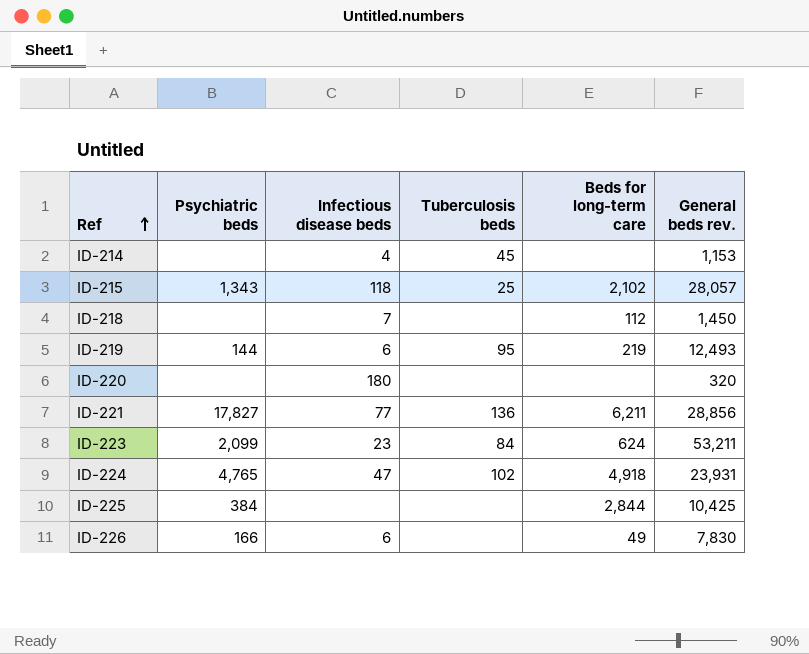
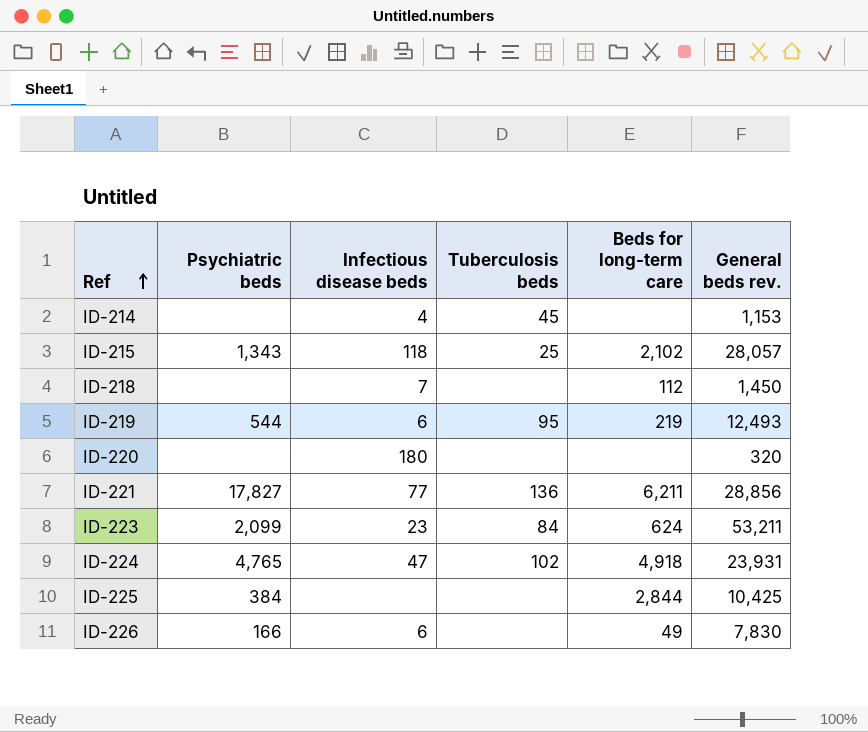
ID-219 | Psychiatric beds: 144 -> 544

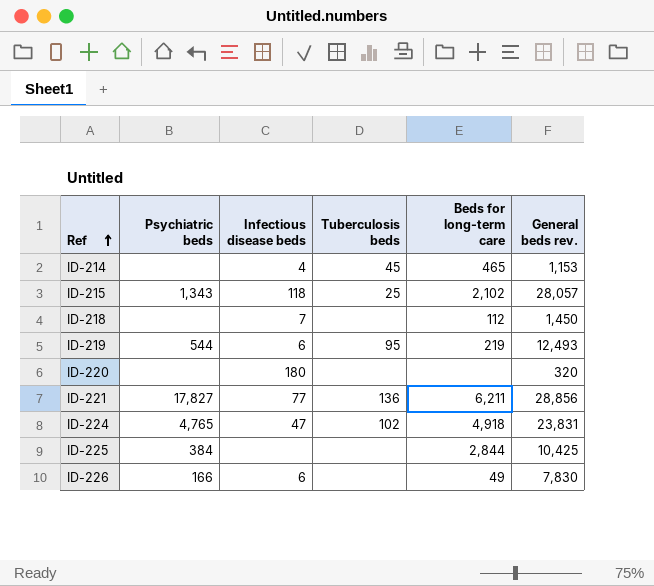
row ID-223: 2,099 | 23 | 84 | 624 | 53,211 -> none
ID-214 | Beds for long-term care: none -> 465
ID-224 | General beds rev.: 23,931 -> 23,831

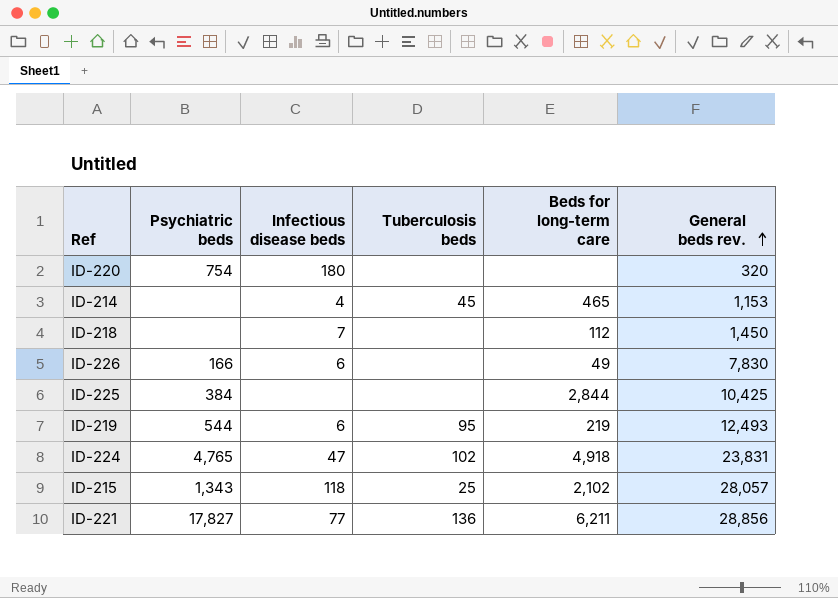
row order: Ref ascending -> General beds rev. ascending
ID-220 | Psychiatric beds: none -> 754

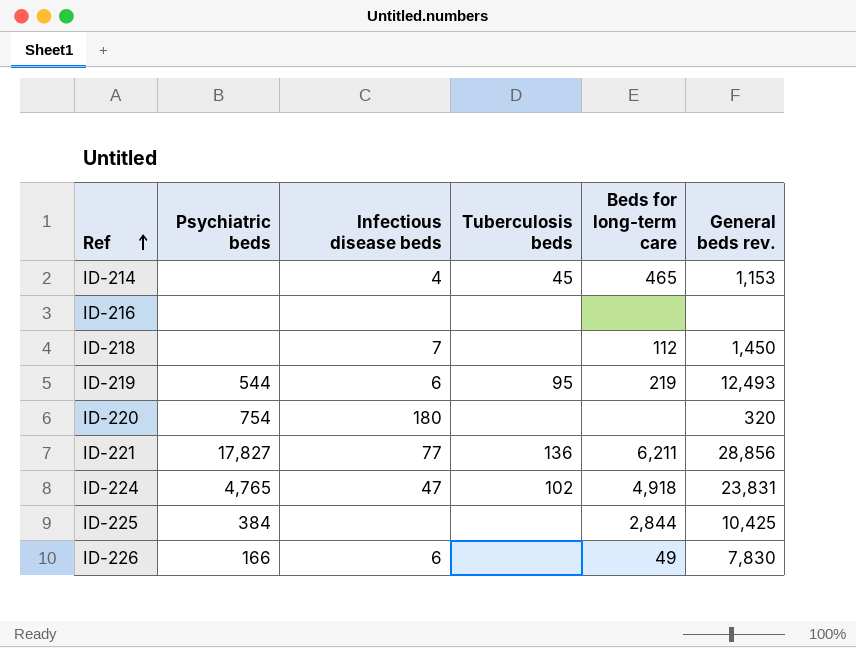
row order: General beds rev. ascending -> Ref ascending
row ID-215: 1,343 | 118 | 25 | 2,102 | 28,057 -> none
row ID-216: none -> none | none | none | none | none

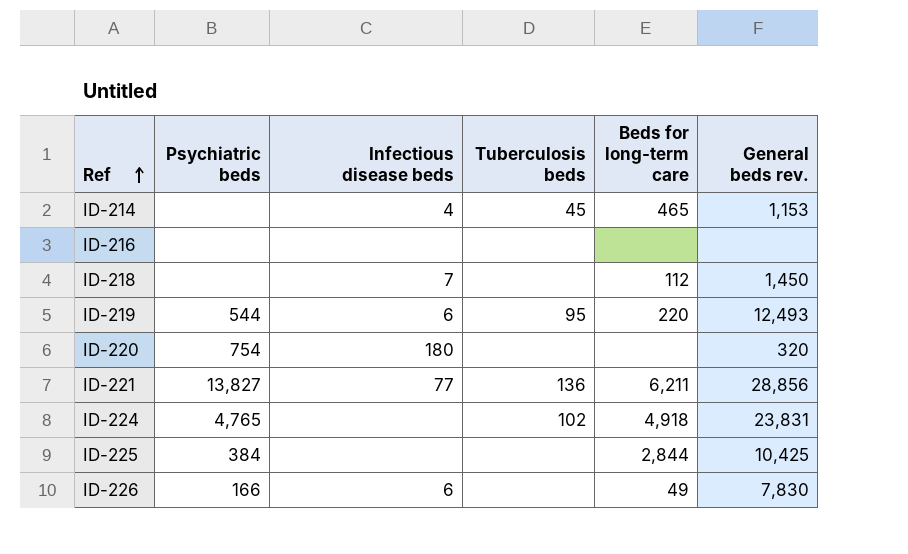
ID-219 | Beds for long-term care: 219 -> 220
ID-221 | Psychiatric beds: 17,827 -> 13,827
ID-224 | Infectious disease beds: 47 -> none

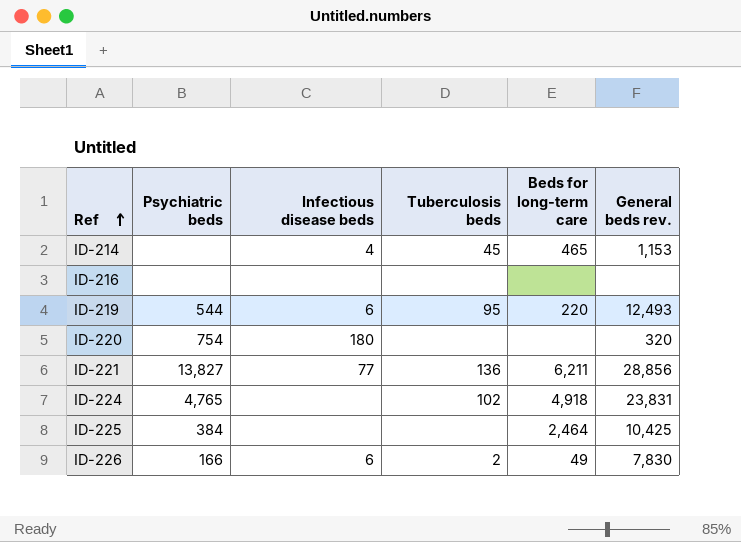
row ID-218: none | 7 | none | 112 | 1,450 -> none
ID-225 | Beds for long-term care: 2,844 -> 2,464
ID-226 | Tuberculosis beds: none -> 2

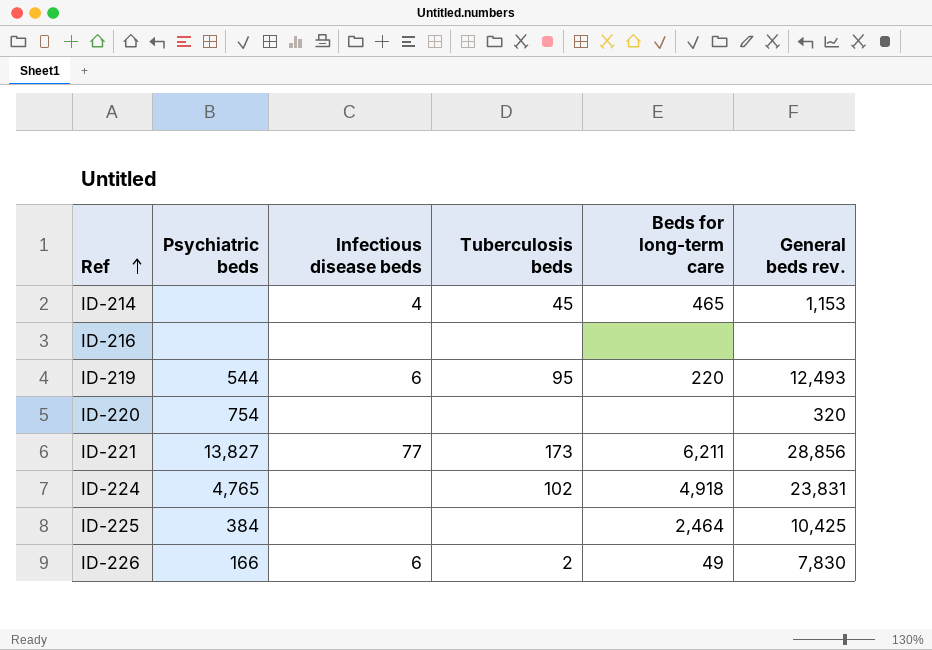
ID-220 | Infectious disease beds: 180 -> none
ID-221 | Tuberculosis beds: 136 -> 173

